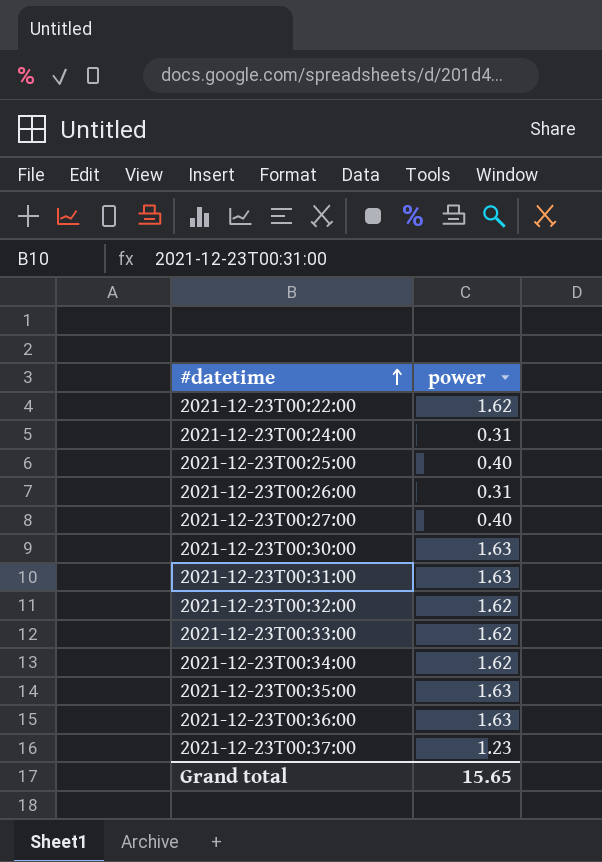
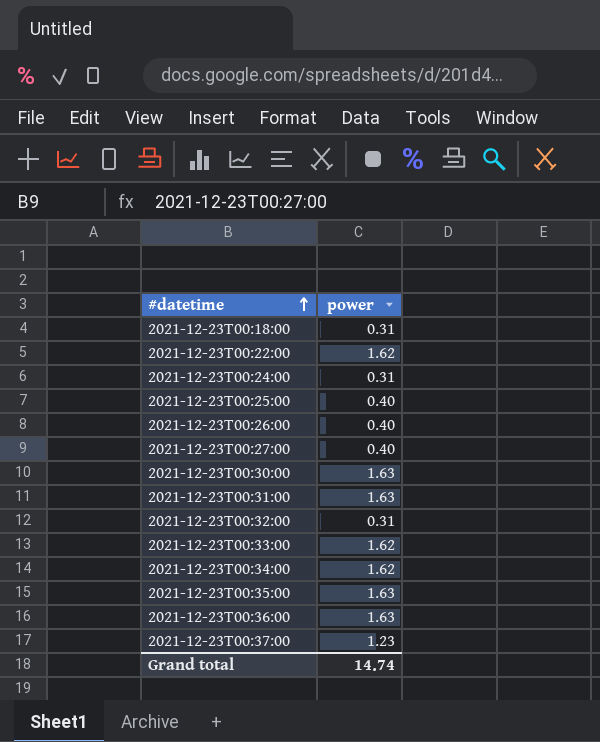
row 2021-12-23T00:18:00: none -> 0.31
2021-12-23T00:26:00 | power: 0.31 -> 0.40
2021-12-23T00:32:00 | power: 1.62 -> 0.31
Grand total | power: 15.65 -> 14.74

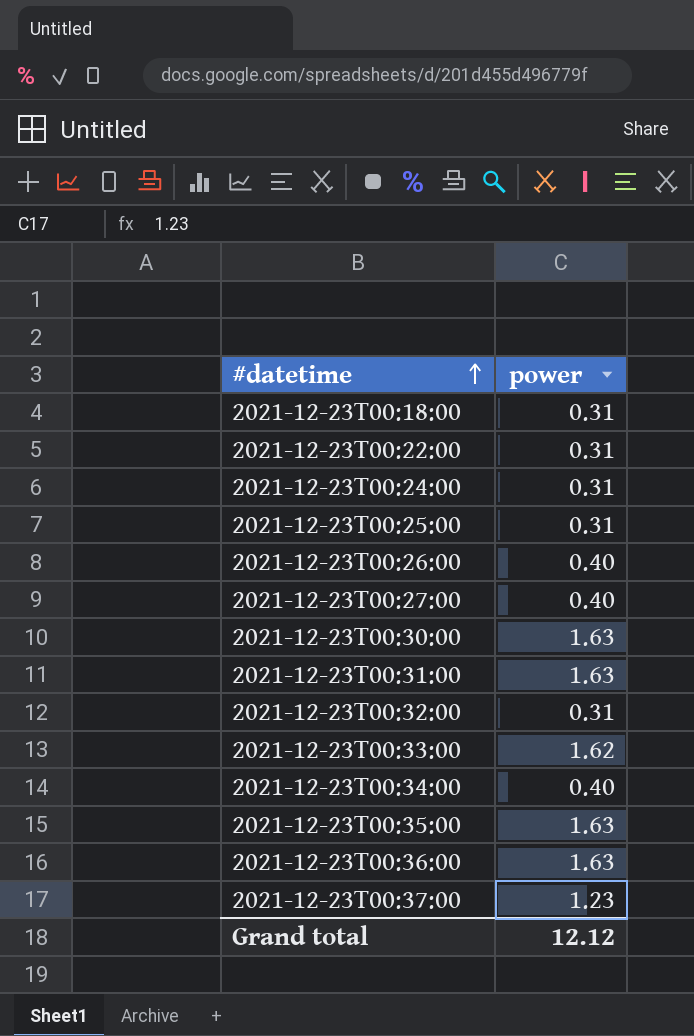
2021-12-23T00:22:00 | power: 1.62 -> 0.31
2021-12-23T00:25:00 | power: 0.40 -> 0.31
2021-12-23T00:34:00 | power: 1.62 -> 0.40
Grand total | power: 14.74 -> 12.12

